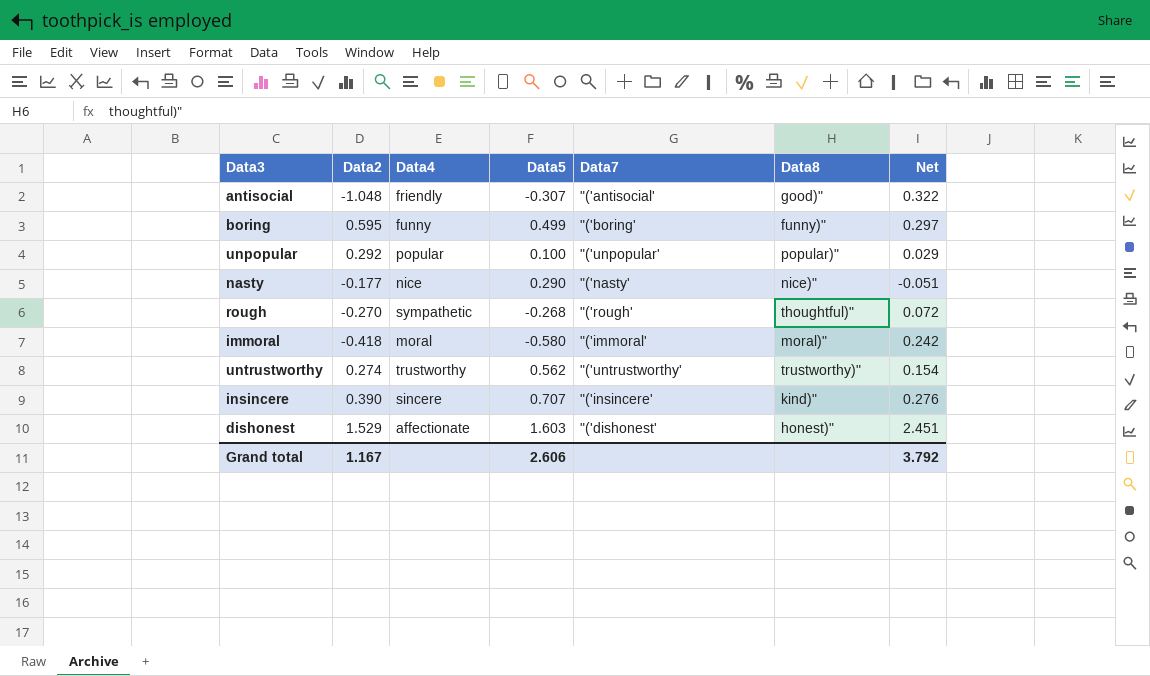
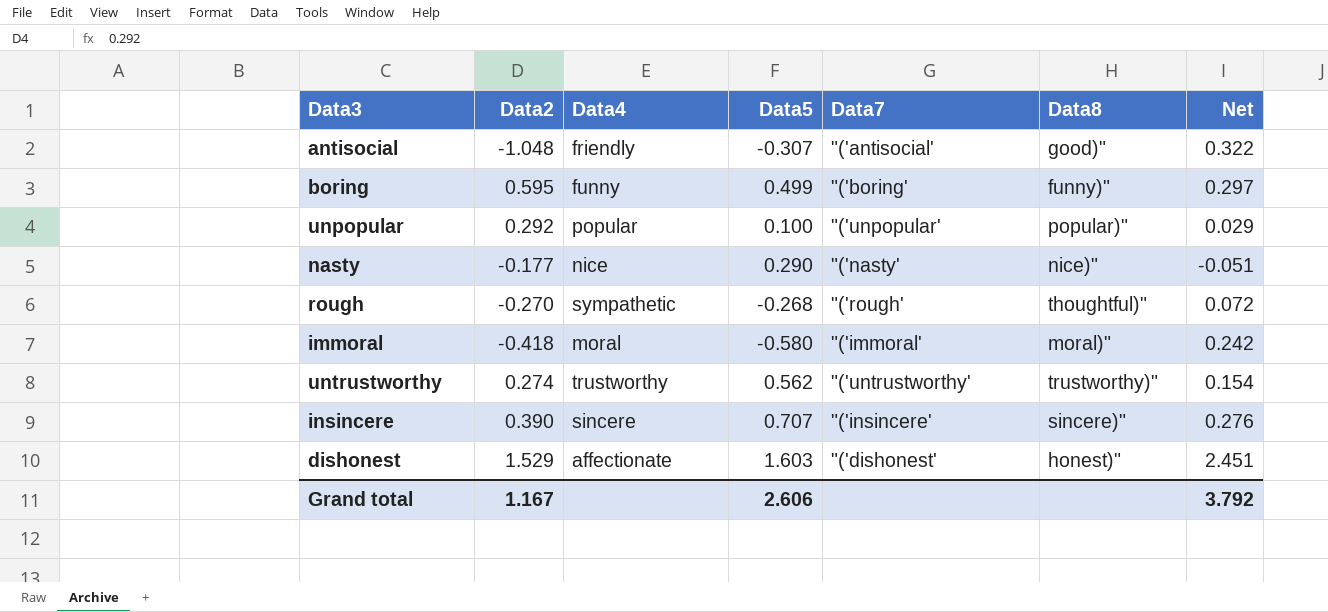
insincere | Data8: kind)" -> sincere)"

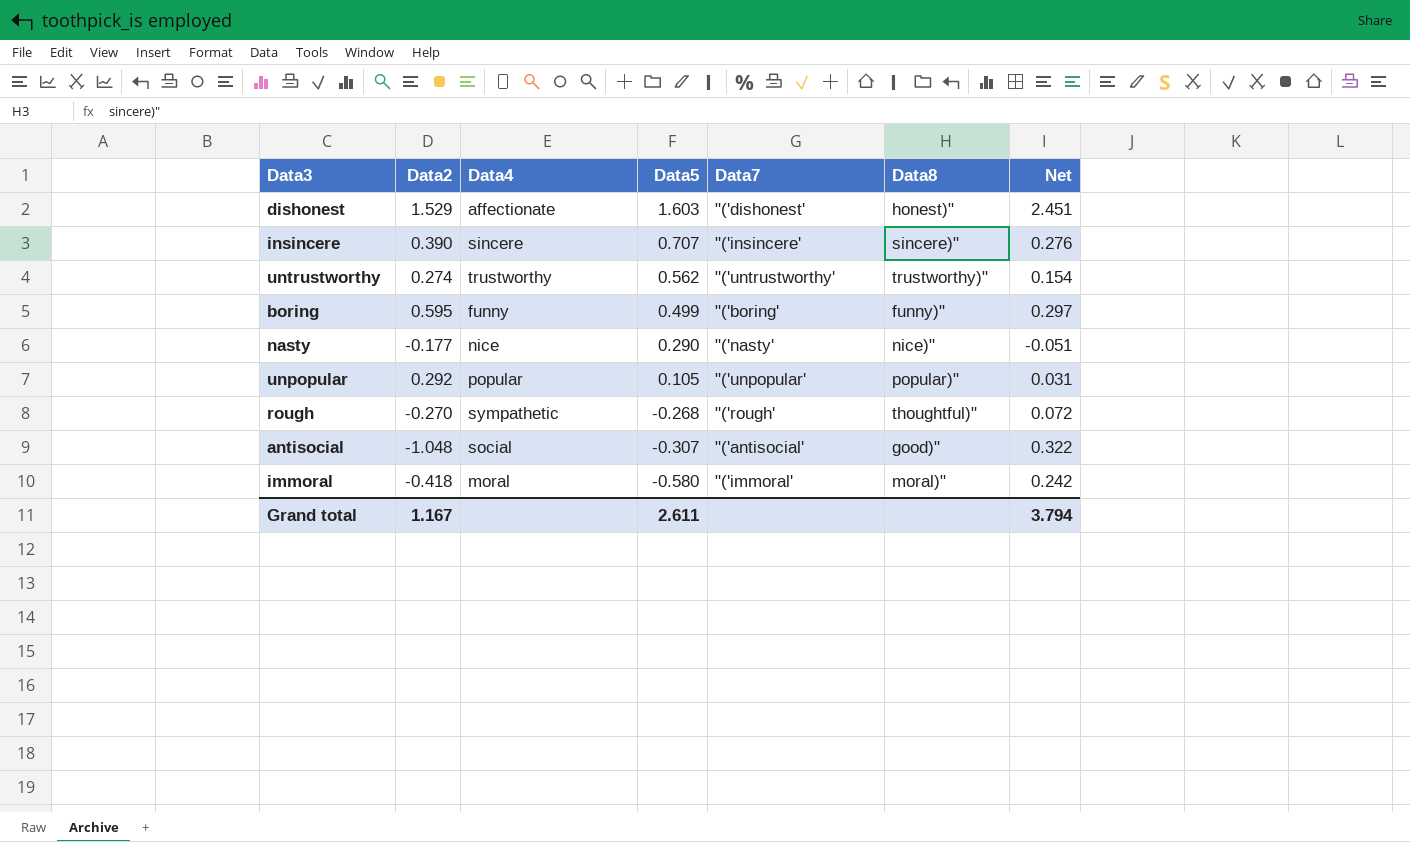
row order: none -> Data5 descending
unpopular | Data5: 0.100 -> 0.105
unpopular | Net: 0.029 -> 0.031
antisocial | Data4: friendly -> social
Grand total | Data5: 2.606 -> 2.611
Grand total | Net: 3.792 -> 3.794

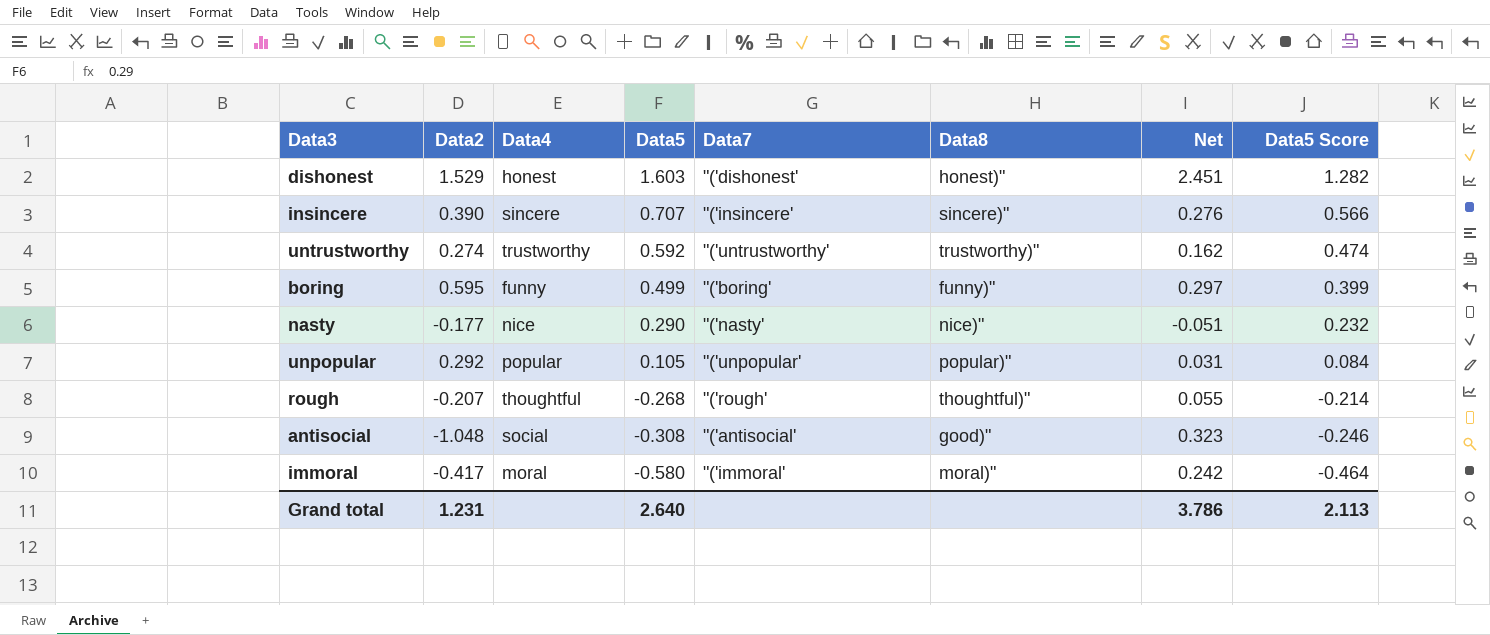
column Data5 Score | formula: none -> [Data5] * 0.8
dishonest | Data4: affectionate -> honest
untrustworthy | Data5: 0.562 -> 0.592
untrustworthy | Net: 0.154 -> 0.162
rough | Data2: -0.270 -> -0.207
rough | Data4: sympathetic -> thoughtful
rough | Net: 0.072 -> 0.055
antisocial | Data5: -0.307 -> -0.308
antisocial | Net: 0.322 -> 0.323
immoral | Data2: -0.418 -> -0.417
Grand total | Data2: 1.167 -> 1.231
Grand total | Data5: 2.611 -> 2.640
Grand total | Net: 3.794 -> 3.786

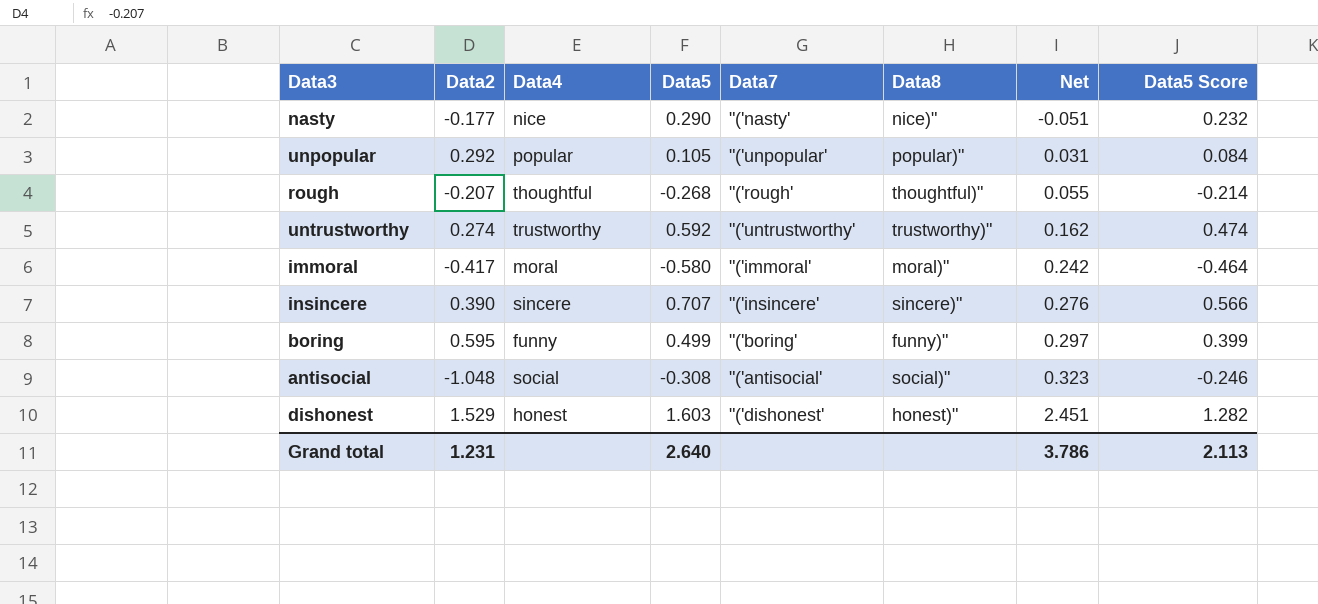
row order: Data5 descending -> Net ascending
antisocial | Data8: good)" -> social)"

